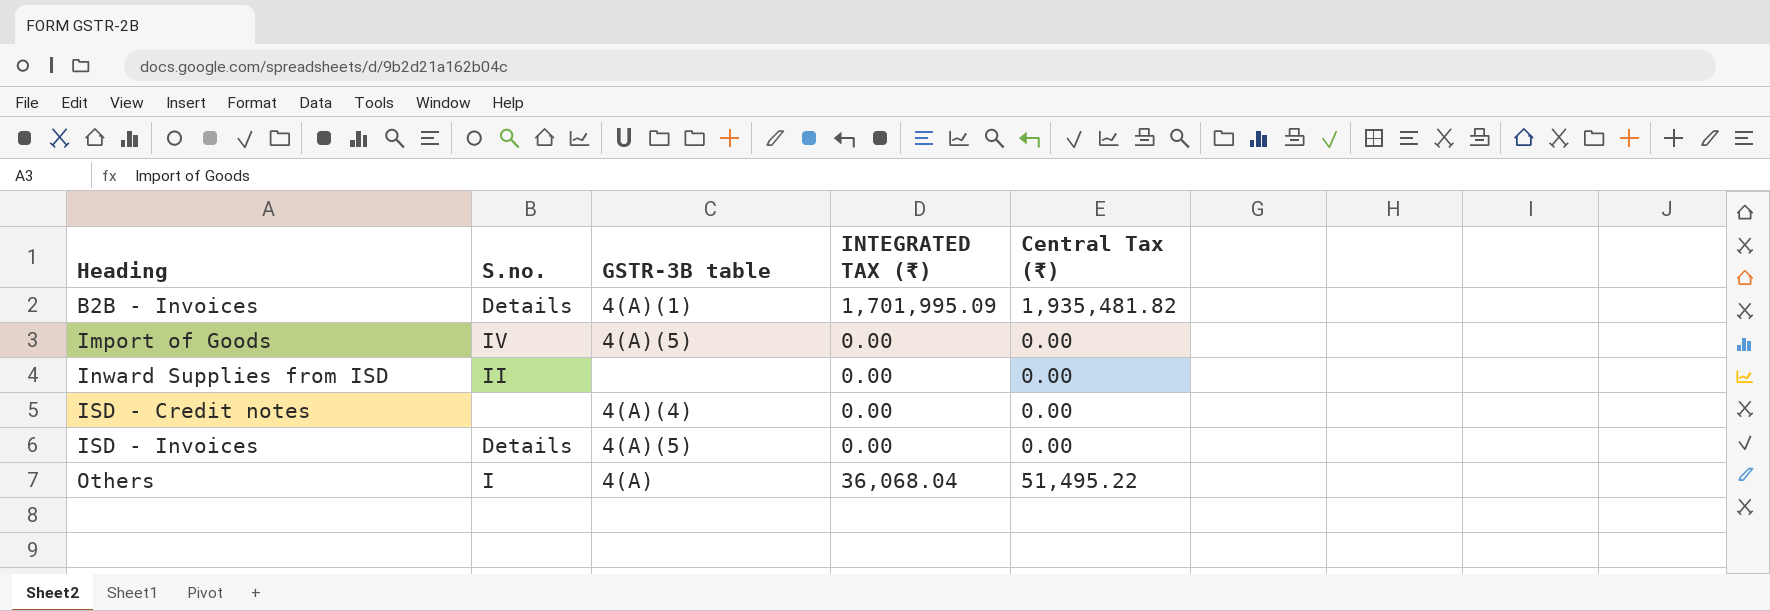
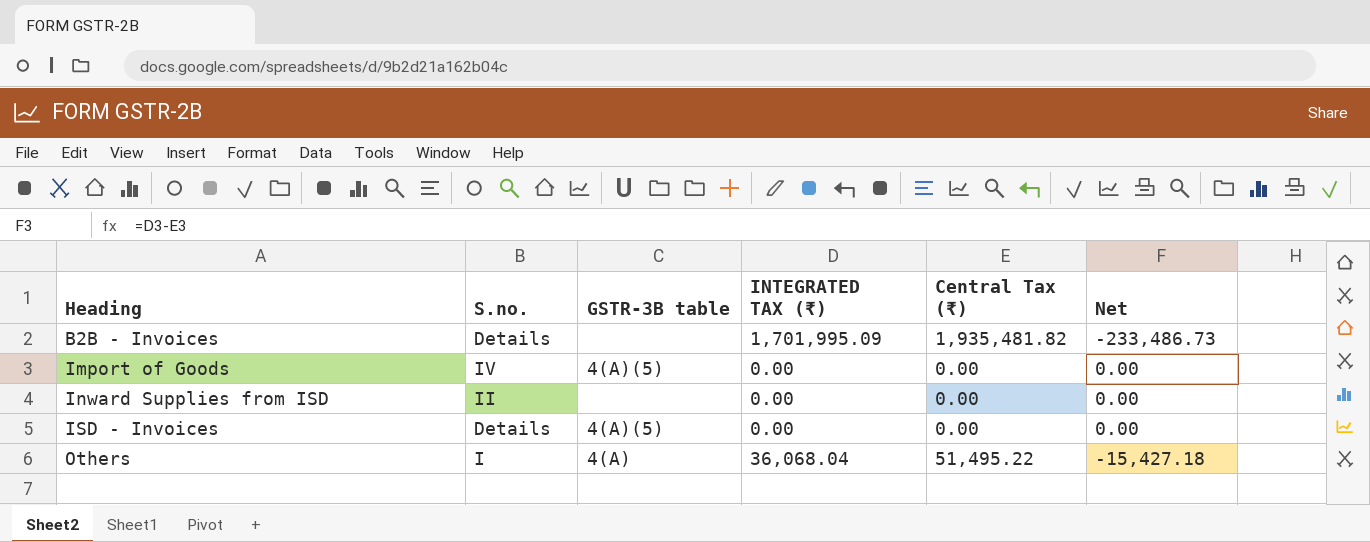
column Net | formula: none -> [INTEGRATED TAX (₹)] - [Central Tax (₹)]
row ISD - Credit notes: none | 4(A)(4) | 0.00 | 0.00 -> none
B2B - Invoices | GSTR-3B table: 4(A)(1) -> none

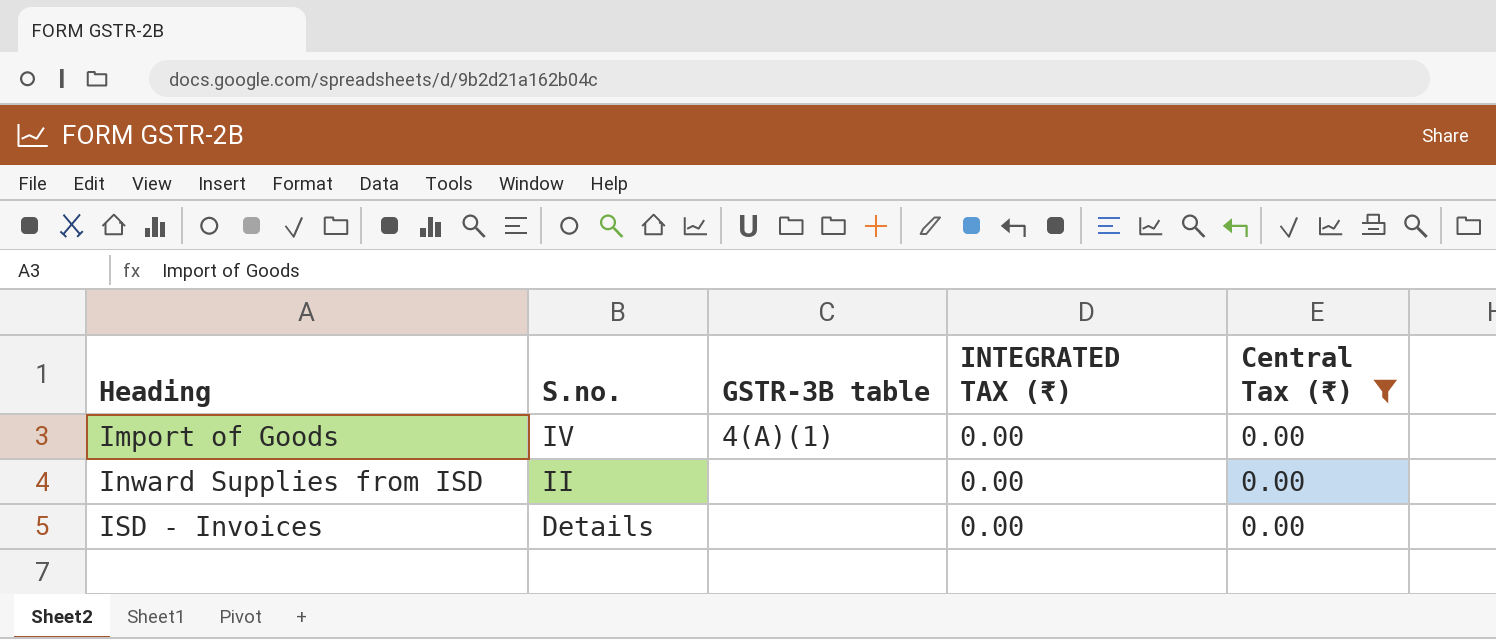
filter: none -> Central Tax (₹) = 0.00
column Net | formula: [INTEGRATED TAX (₹)] - [Central Tax (₹)] -> none
Import of Goods | GSTR-3B table: 4(A)(5) -> 4(A)(1)
ISD - Invoices | GSTR-3B table: 4(A)(5) -> none

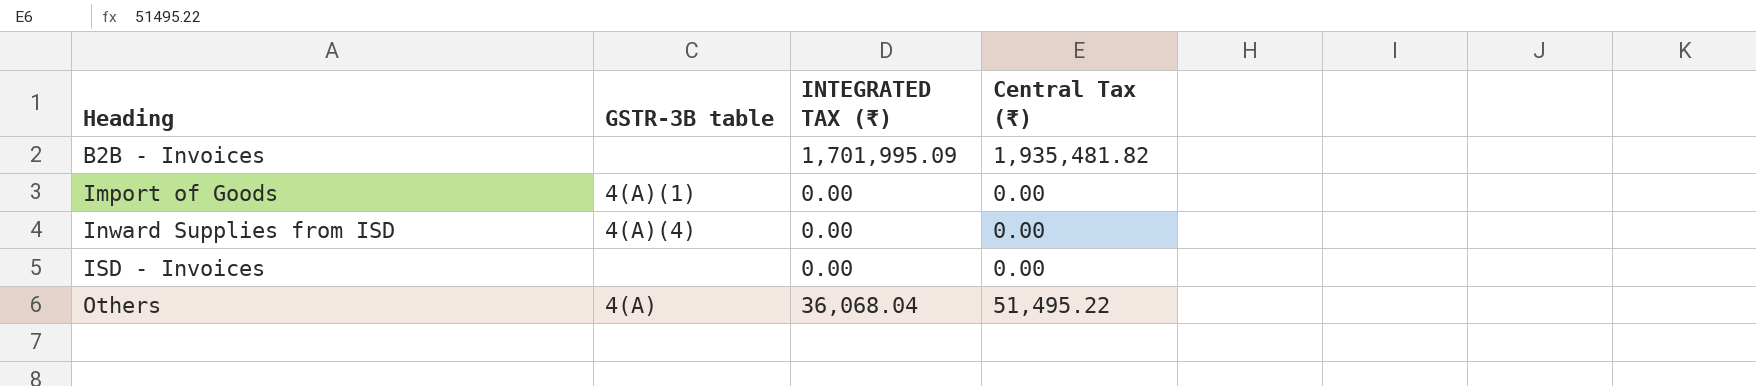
filter: Central Tax (₹) = 0.00 -> none
column S.no. | position: 2 -> none
Inward Supplies from ISD | GSTR-3B table: none -> 4(A)(4)

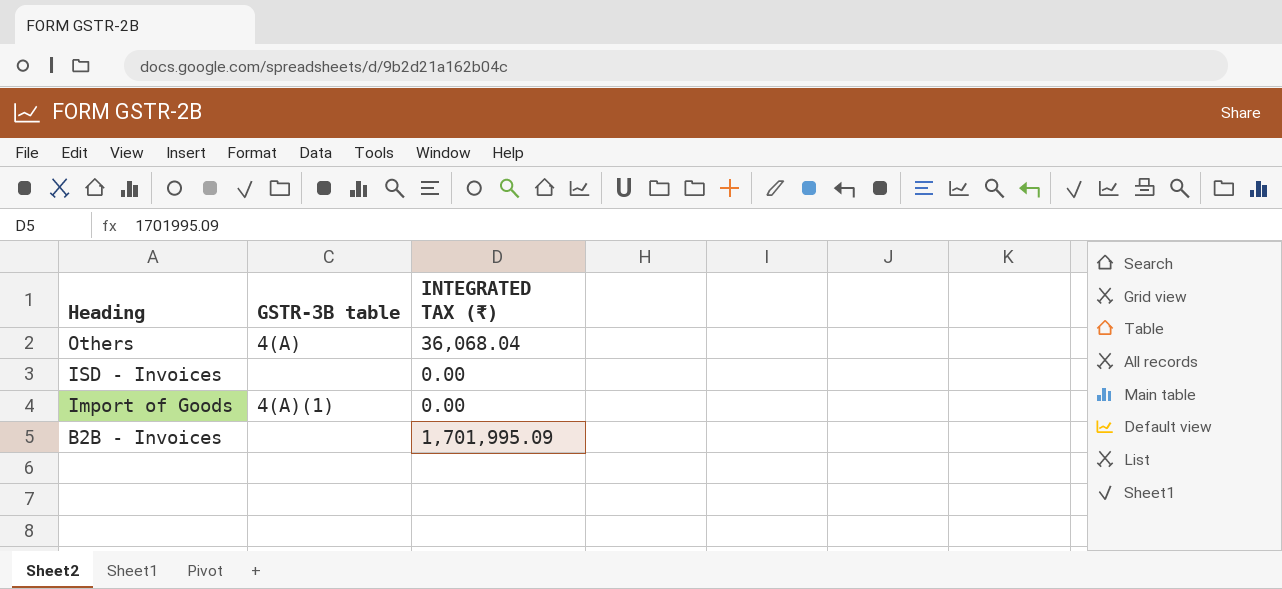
row order: Heading ascending -> Heading descending
column Central Tax (₹) | position: 4 -> none
row Inward Supplies from ISD: 4(A)(4) | 0.00 | 0.00 -> none

